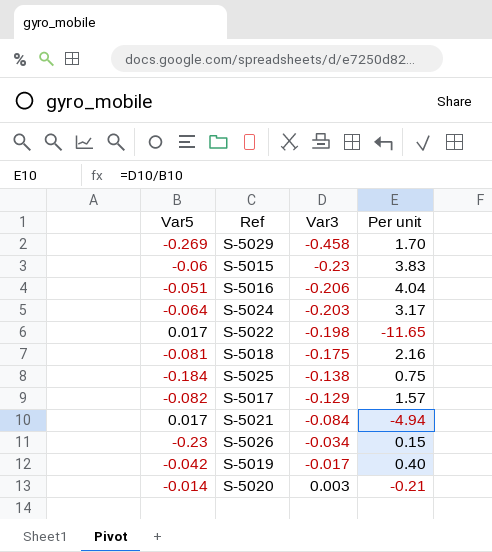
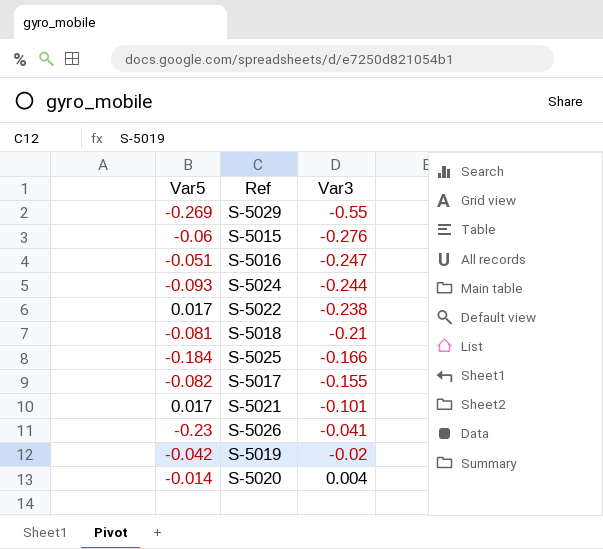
column Per unit | formula: [Var3] / [Var5] -> none
S-5029 | Var3: -0.458 -> -0.55
S-5015 | Var3: -0.23 -> -0.276
S-5016 | Var3: -0.206 -> -0.247
S-5024 | Var5: -0.064 -> -0.093
S-5024 | Var3: -0.203 -> -0.244
S-5022 | Var3: -0.198 -> -0.238
S-5018 | Var3: -0.175 -> -0.21
S-5025 | Var3: -0.138 -> -0.166
S-5017 | Var3: -0.129 -> -0.155
S-5021 | Var3: -0.084 -> -0.101
S-5026 | Var3: -0.034 -> -0.041
S-5019 | Var3: -0.017 -> -0.02
S-5020 | Var3: 0.003 -> 0.004

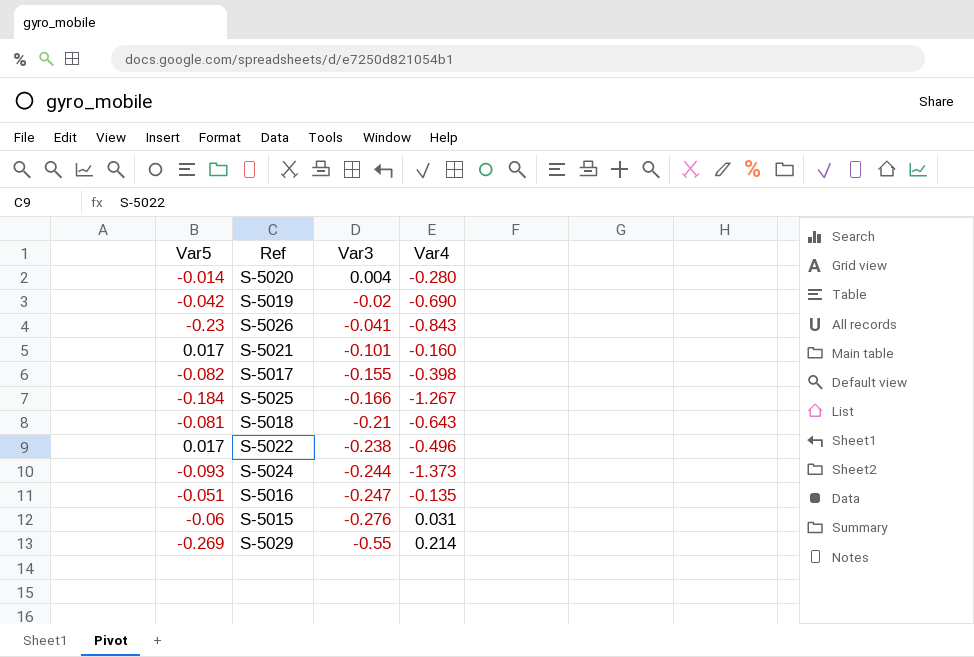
row order: Var3 ascending -> Var3 descending
column Var4 | position: none -> 4

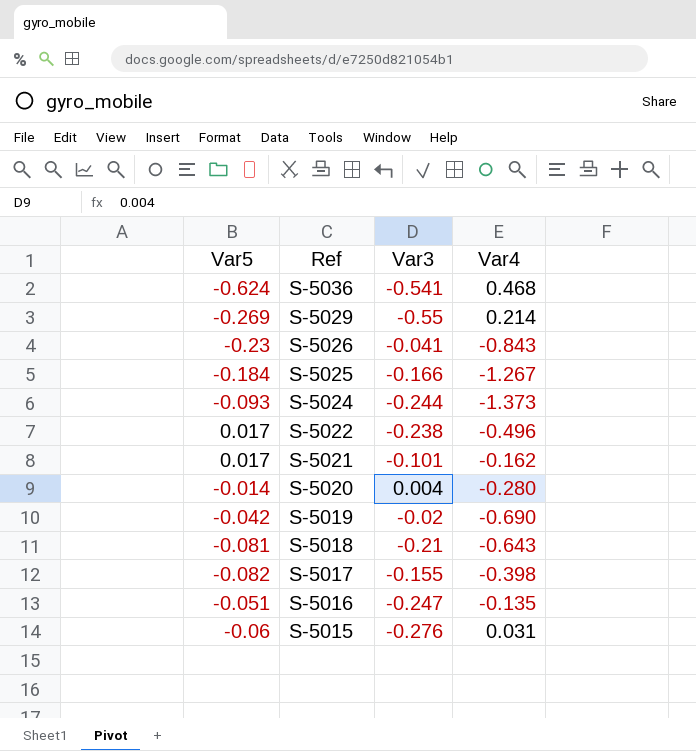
row order: Var3 descending -> Ref descending
row S-5036: none -> -0.624 | -0.541 | 0.468
S-5021 | Var4: -0.160 -> -0.162

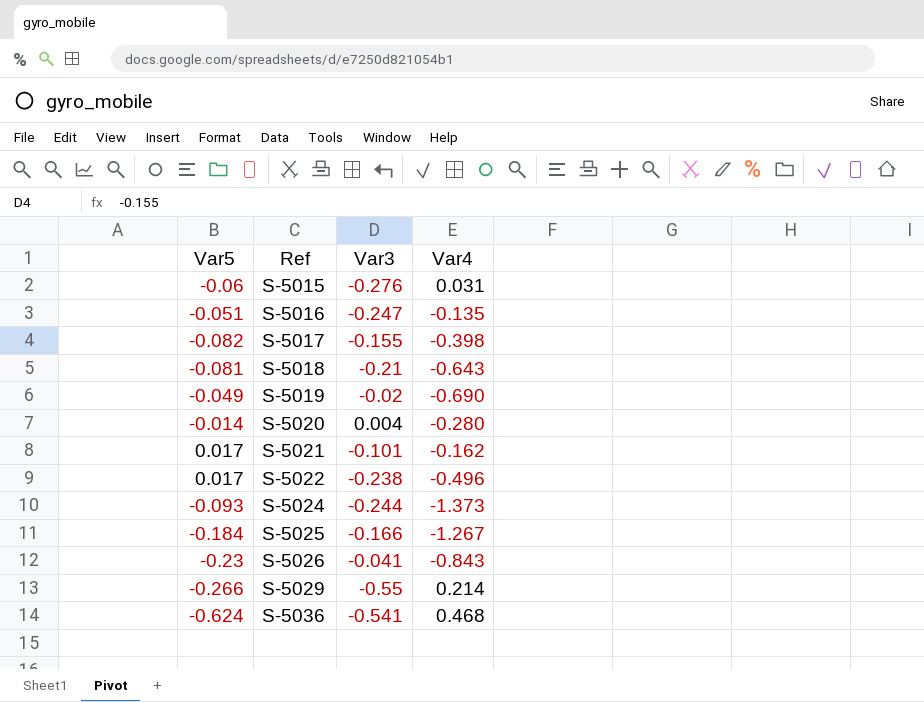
row order: Ref descending -> Ref ascending
S-5019 | Var5: -0.042 -> -0.049
S-5029 | Var5: -0.269 -> -0.266

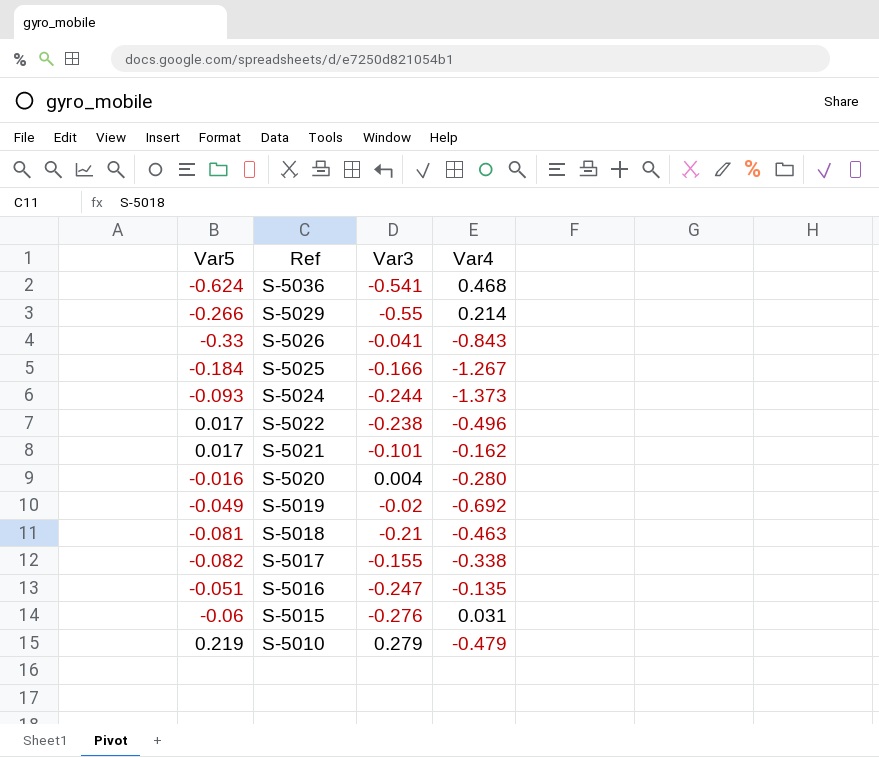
row order: Ref ascending -> Ref descending
S-5026 | Var5: -0.23 -> -0.33
S-5020 | Var5: -0.014 -> -0.016
S-5019 | Var4: -0.690 -> -0.692
S-5018 | Var4: -0.643 -> -0.463
S-5017 | Var4: -0.398 -> -0.338
row S-5010: none -> 0.219 | 0.279 | -0.479

